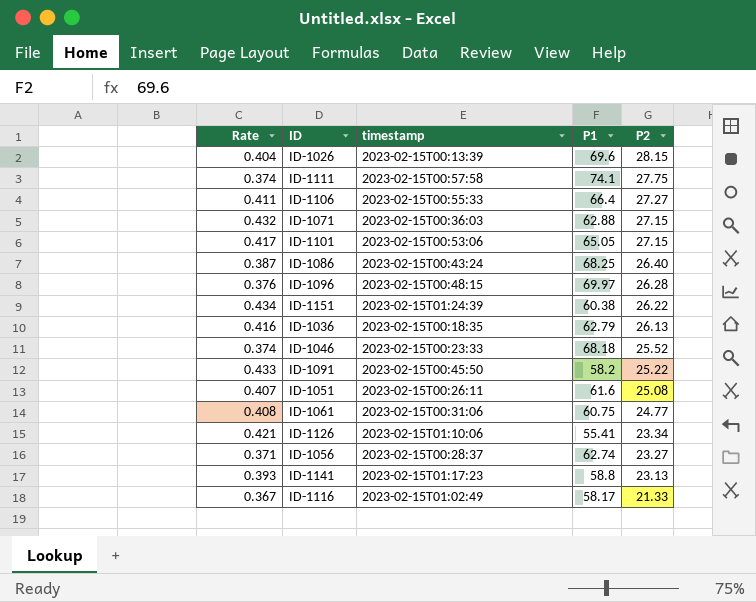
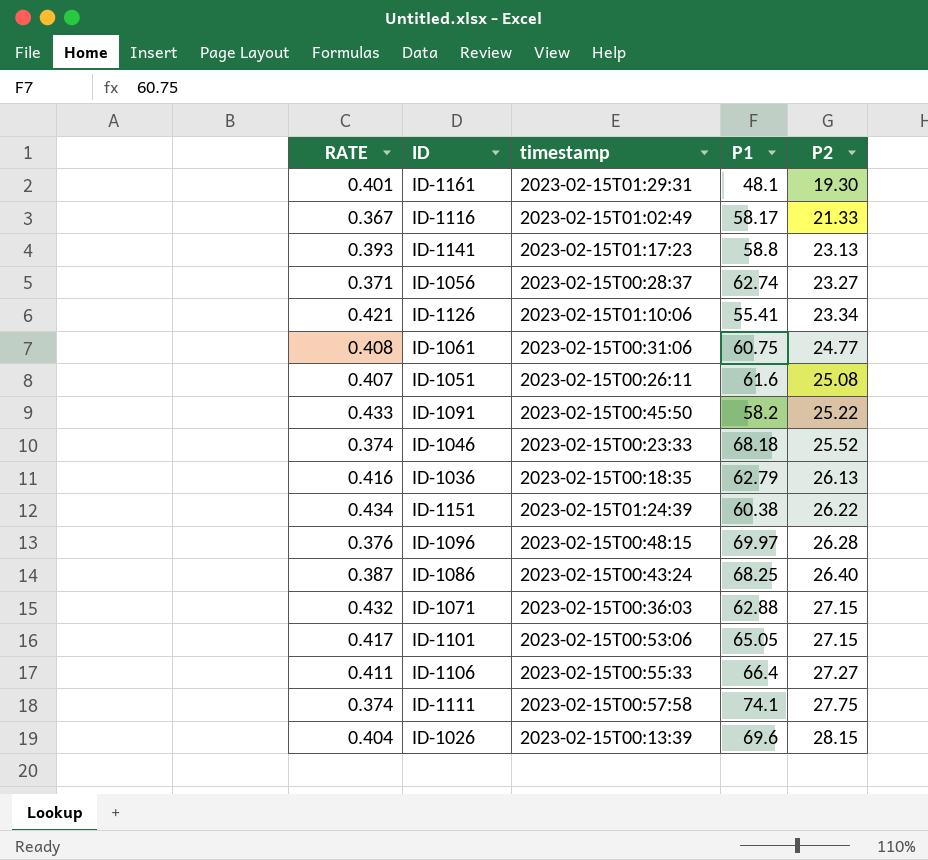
row order: P2 descending -> P2 ascending
column name: Rate -> RATE
row ID-1161: none -> 0.401 | 2023-02-15T01:29:31 | 48.1 | 19.30

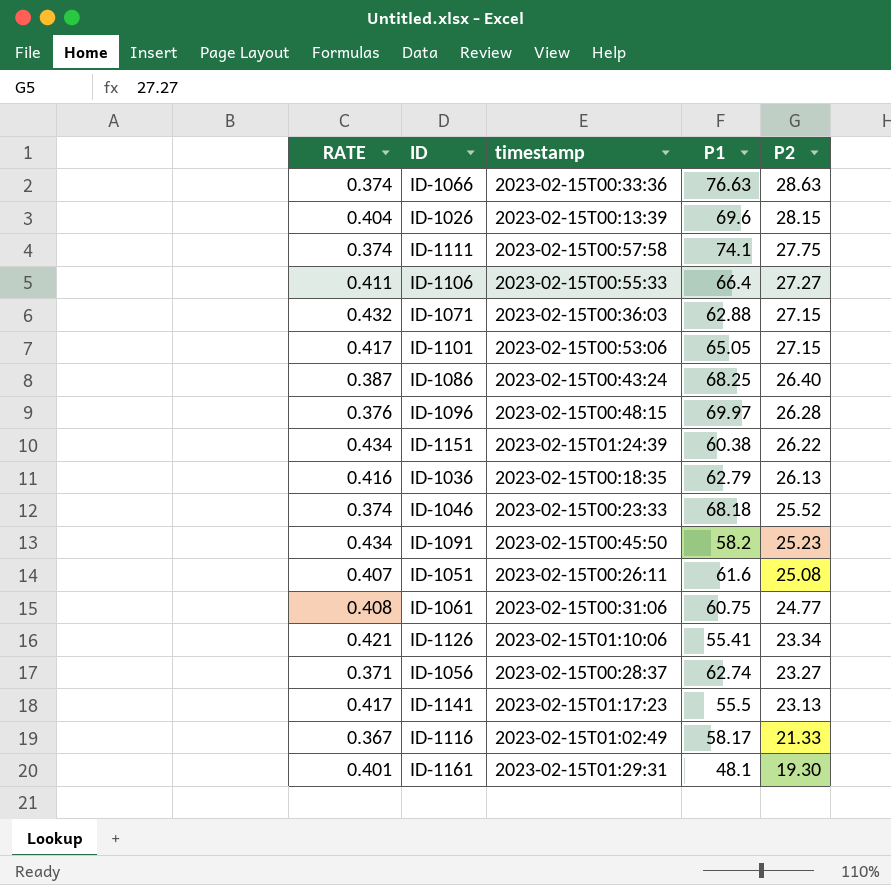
row order: P2 ascending -> P2 descending
row ID-1066: none -> 0.374 | 2023-02-15T00:33:36 | 76.63 | 28.63
ID-1091 | RATE: 0.433 -> 0.434
ID-1091 | P2: 25.22 -> 25.23
ID-1141 | RATE: 0.393 -> 0.417
ID-1141 | P1: 58.8 -> 55.5

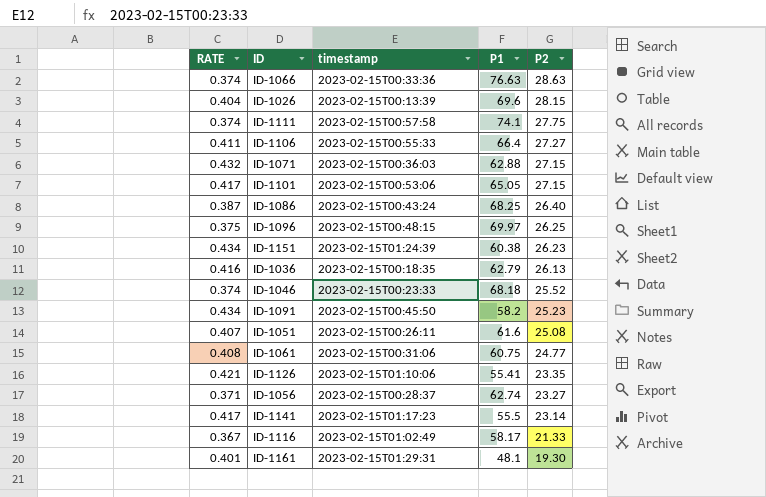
ID-1096 | RATE: 0.376 -> 0.375
ID-1096 | P2: 26.28 -> 26.25
ID-1151 | P2: 26.22 -> 26.23
ID-1126 | P2: 23.34 -> 23.35
ID-1141 | P2: 23.13 -> 23.14

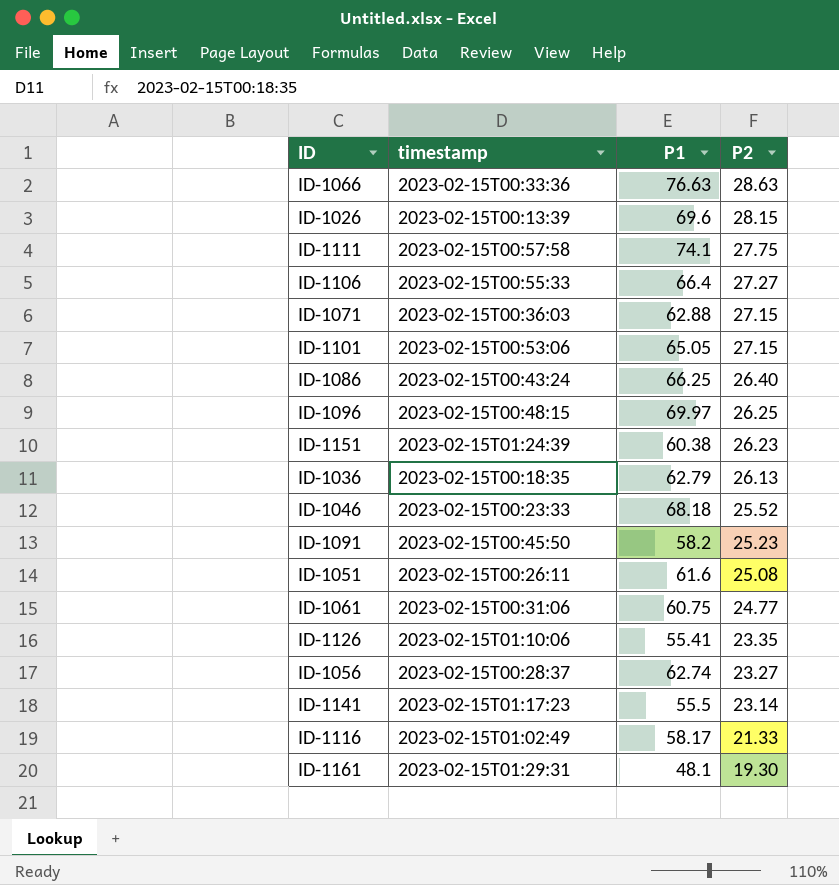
column RATE | formula: [P2] / [P1] -> none
ID-1086 | P1: 68.25 -> 66.25

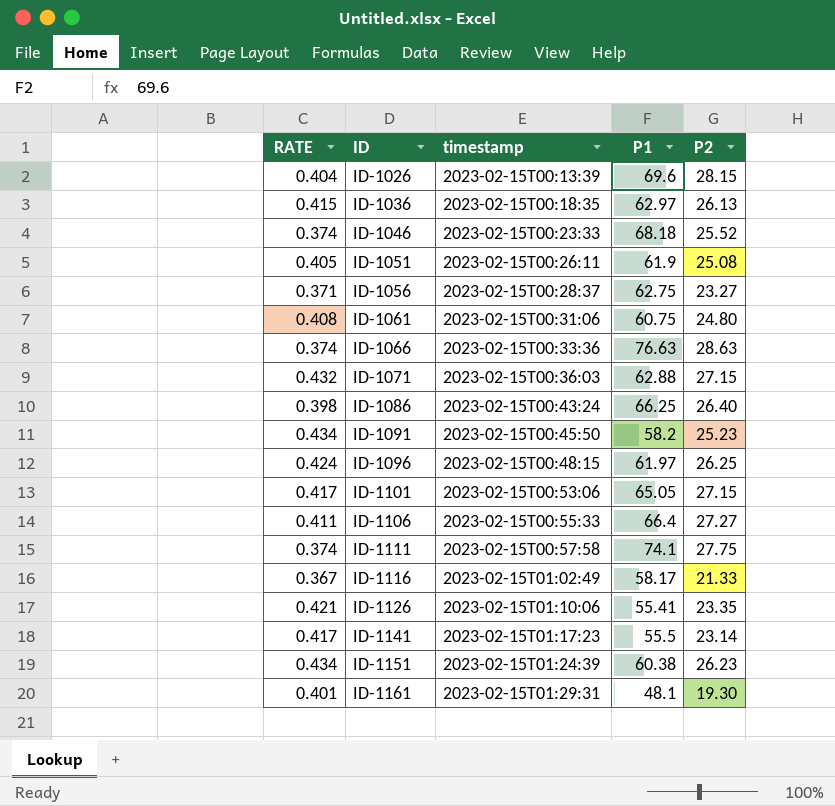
row order: P2 descending -> ID ascending
column RATE | formula: none -> [P2] / [P1]
ID-1036 | P1: 62.79 -> 62.97
ID-1051 | P1: 61.6 -> 61.9
ID-1056 | P1: 62.74 -> 62.75
ID-1061 | P2: 24.77 -> 24.80
ID-1096 | P1: 69.97 -> 61.97

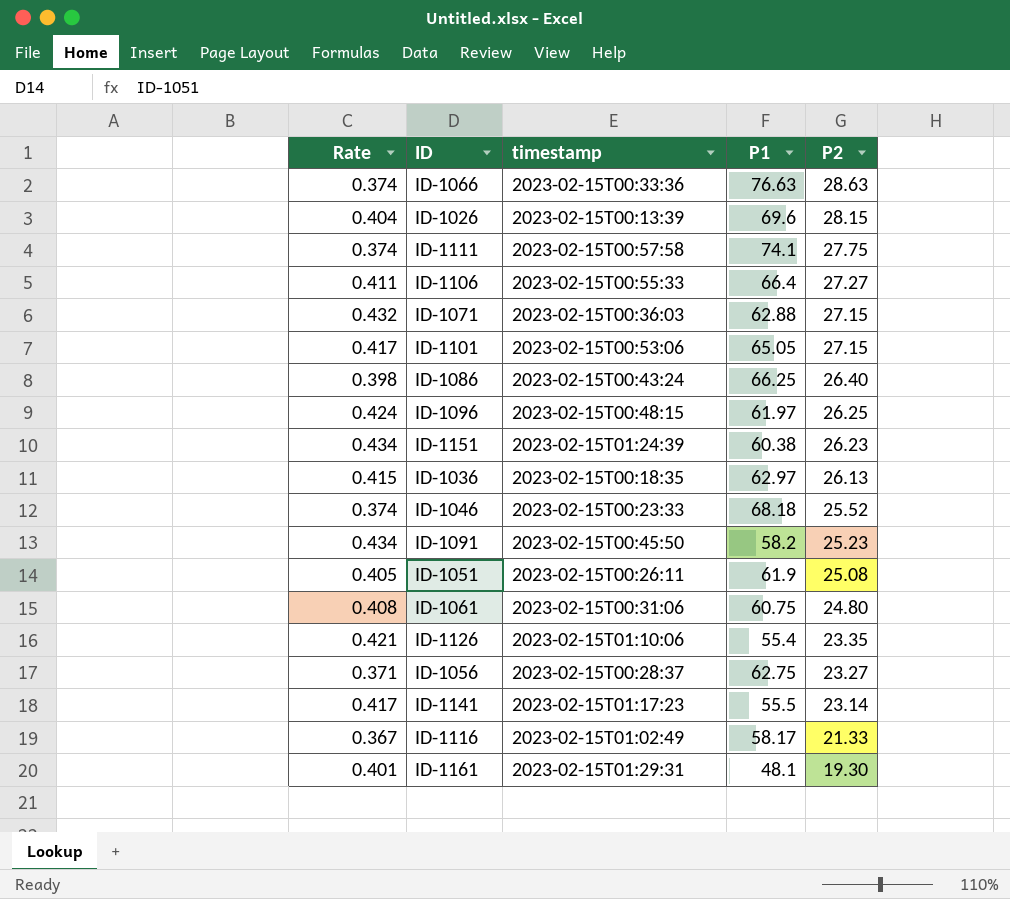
row order: ID ascending -> P2 descending
column name: RATE -> Rate
ID-1126 | P1: 55.41 -> 55.4

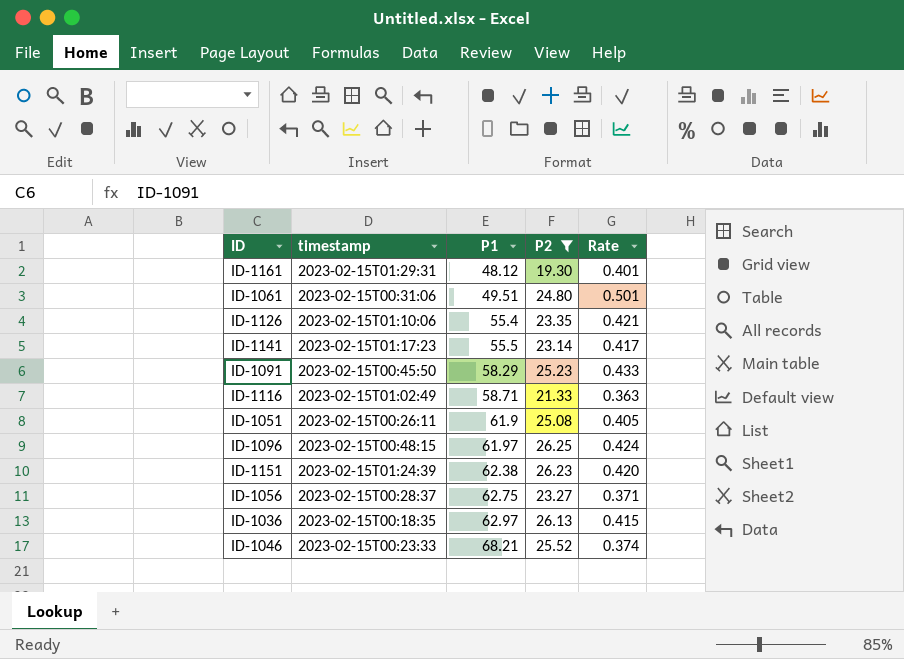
filter: none -> P2 <= 26.25
row order: P2 descending -> P1 ascending
column Rate | position: 1 -> 5
ID-1161 | P1: 48.1 -> 48.12
ID-1061 | P1: 60.75 -> 49.51
ID-1061 | Rate: 0.408 -> 0.501
ID-1091 | P1: 58.2 -> 58.29
ID-1091 | Rate: 0.434 -> 0.433
ID-1116 | P1: 58.17 -> 58.71
ID-1116 | Rate: 0.367 -> 0.363
ID-1151 | P1: 60.38 -> 62.38
ID-1151 | Rate: 0.434 -> 0.420
ID-1046 | P1: 68.18 -> 68.21

